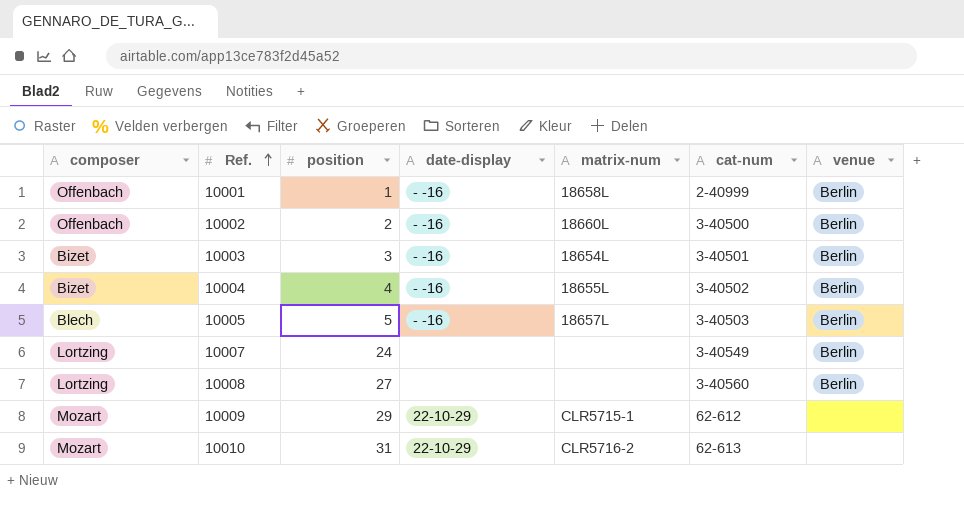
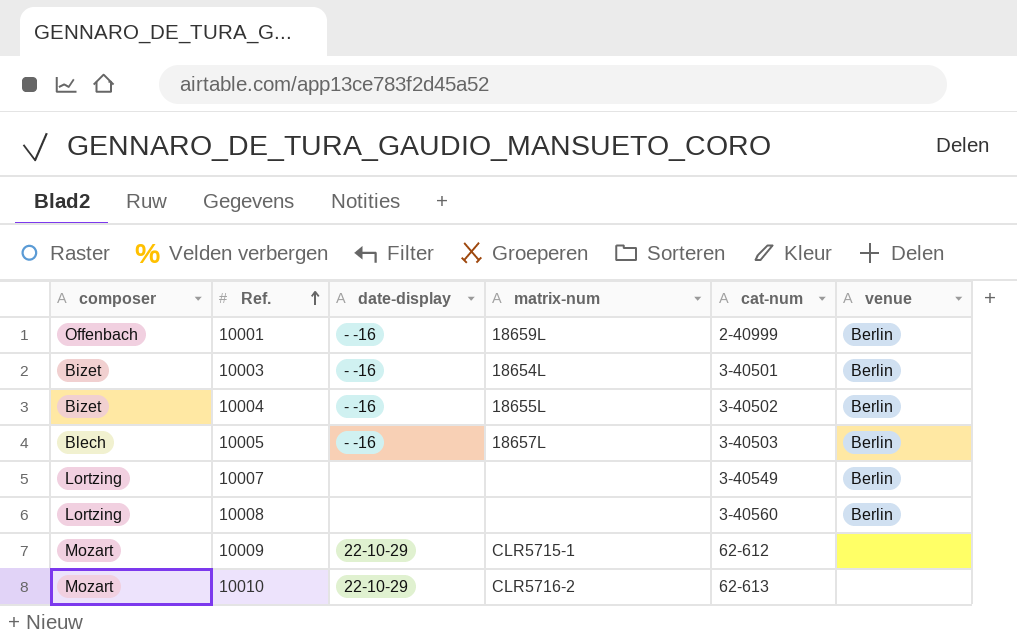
column position | position: 3 -> none
row 10002: Offenbach | 2 | - -16 | 18660L | 3-40500 | Berlin -> none
10001 | matrix-num: 18658L -> 18659L

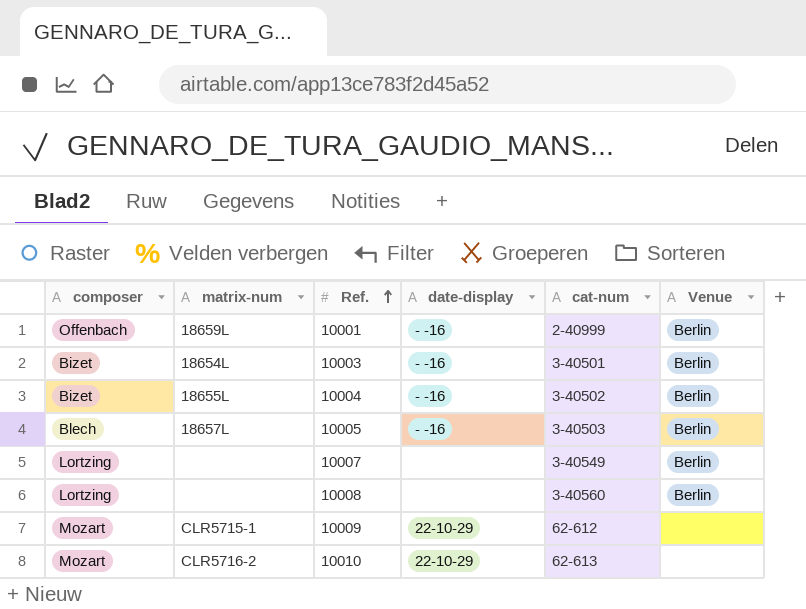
column matrix-num | position: 4 -> 2
column name: venue -> Venue

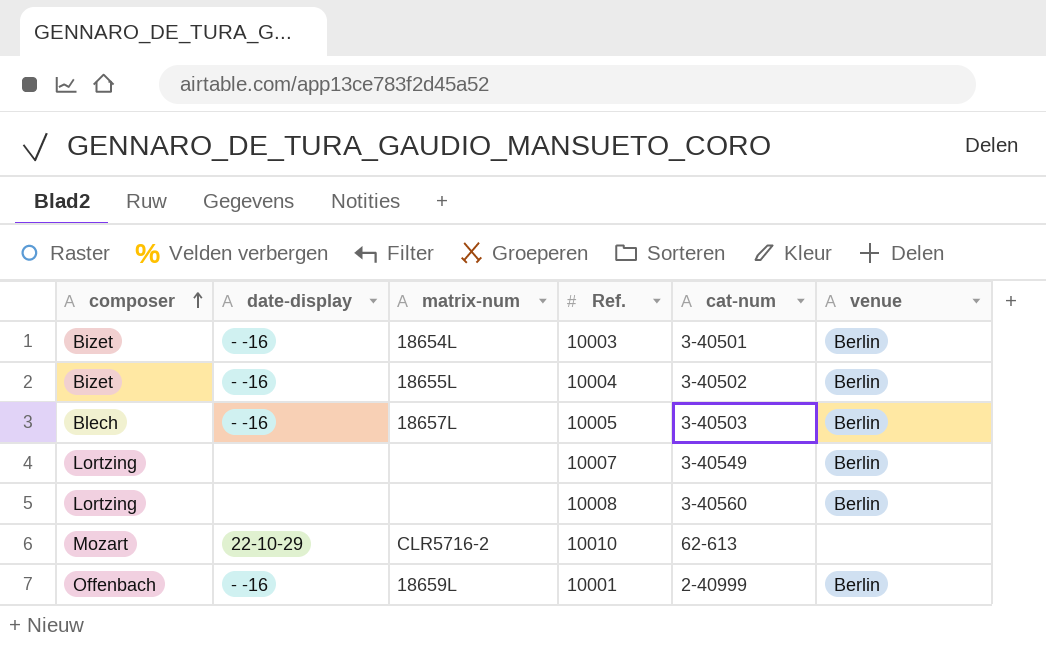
row order: Ref. ascending -> composer ascending
column date-display | position: 4 -> 2
column name: Venue -> venue
row 10009: Mozart | CLR5715-1 | 22-10-29 | 62-612 | none -> none

